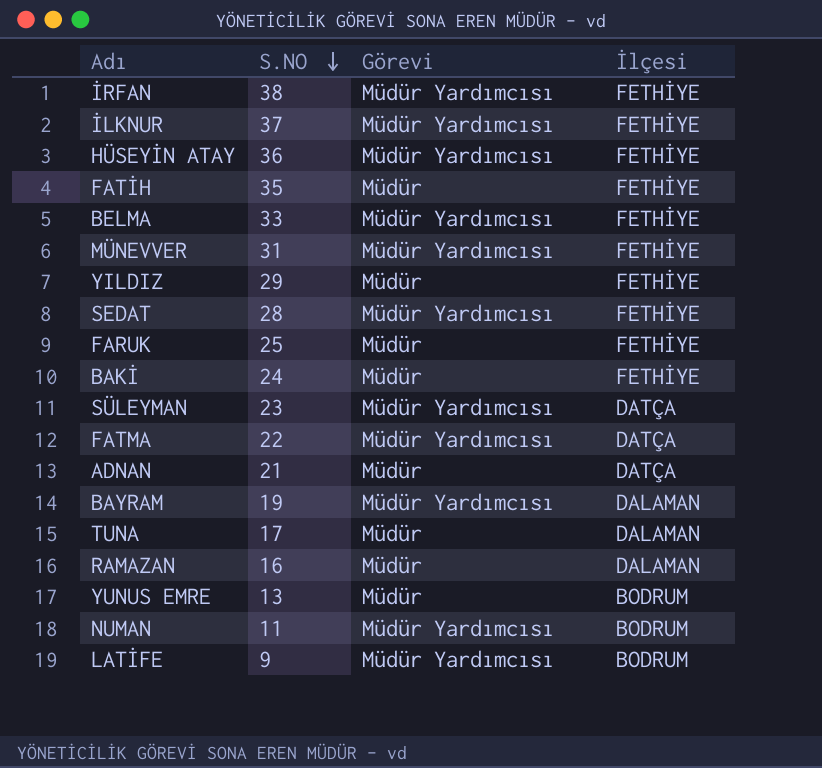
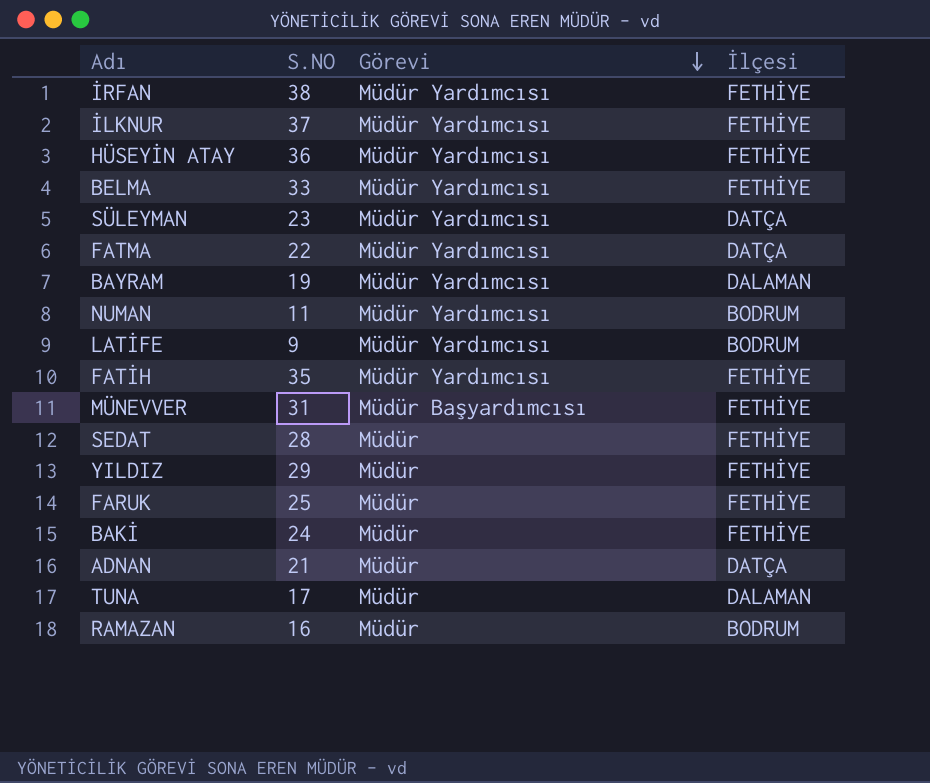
row order: S.NO descending -> Görevi descending
row YUNUS EMRE: 13 | Müdür | BODRUM -> none
FATİH | Görevi: Müdür -> Müdür Yardımcısı
MÜNEVVER | Görevi: Müdür Yardımcısı -> Müdür Başyardımcısı
SEDAT | Görevi: Müdür Yardımcısı -> Müdür
RAMAZAN | İlçesi: DALAMAN -> BODRUM

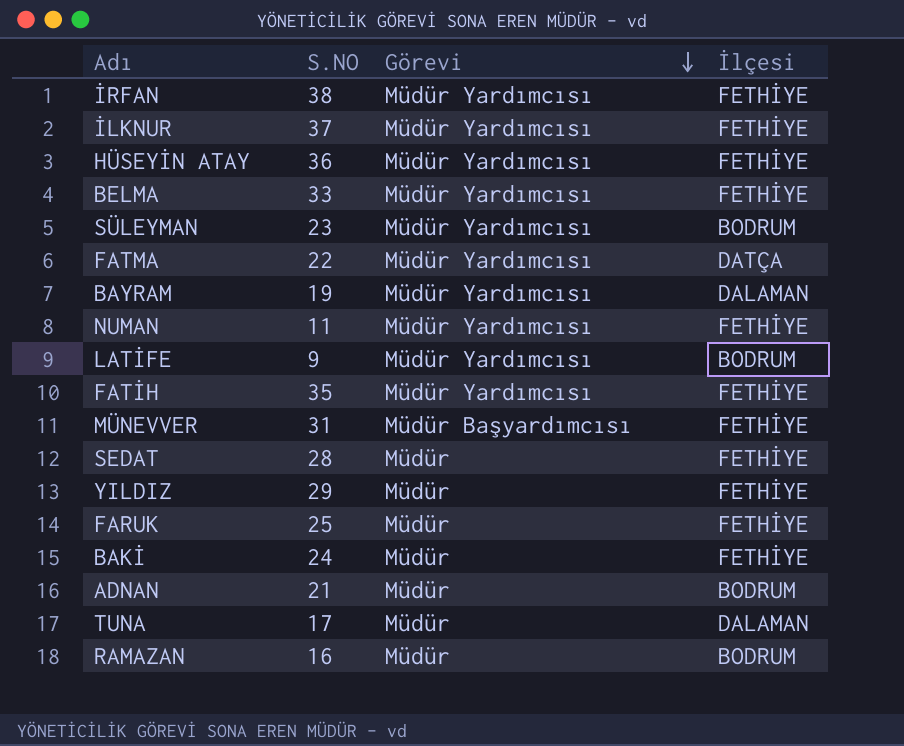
SÜLEYMAN | İlçesi: DATÇA -> BODRUM
NUMAN | İlçesi: BODRUM -> FETHİYE
ADNAN | İlçesi: DATÇA -> BODRUM

